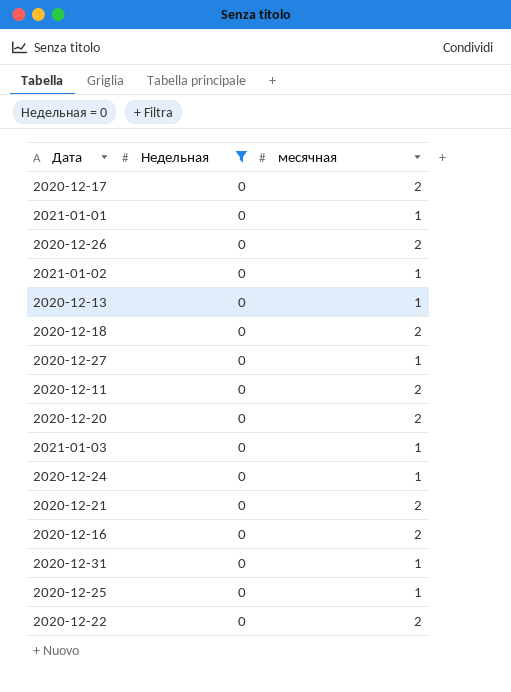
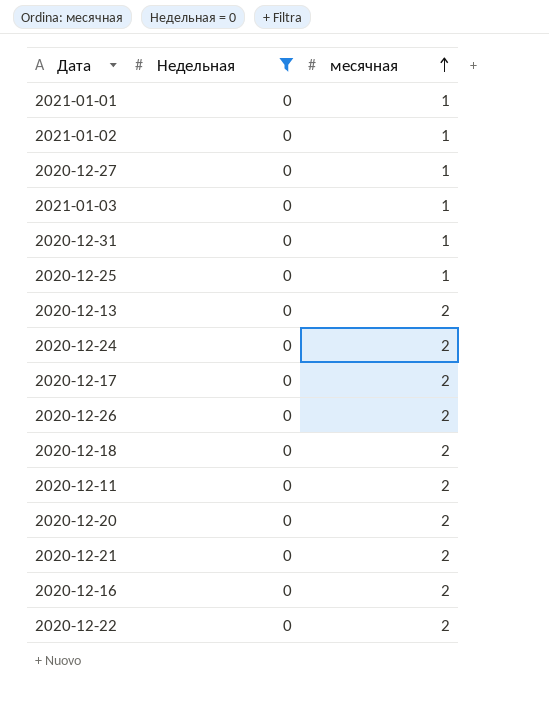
row order: none -> месячная ascending
2020-12-13 | месячная: 1 -> 2
2020-12-24 | месячная: 1 -> 2

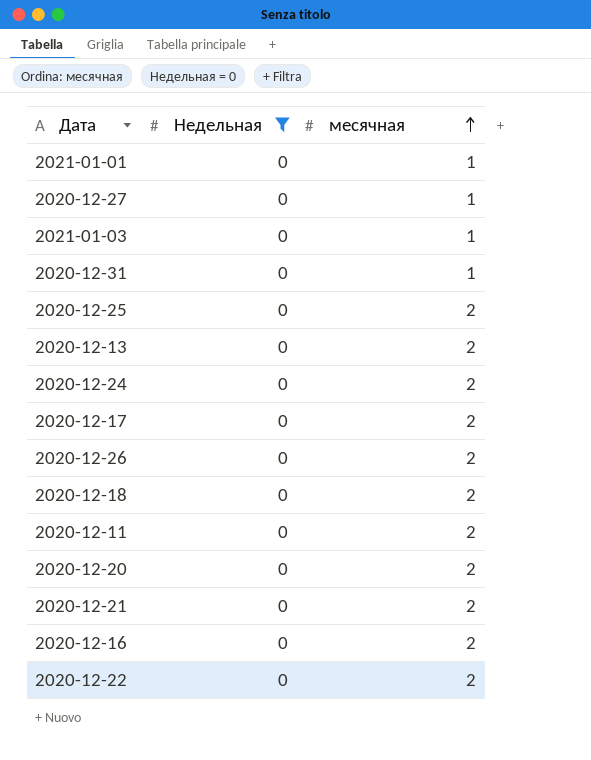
row 2021-01-02: 0 | 1 -> none
2020-12-25 | месячная: 1 -> 2

